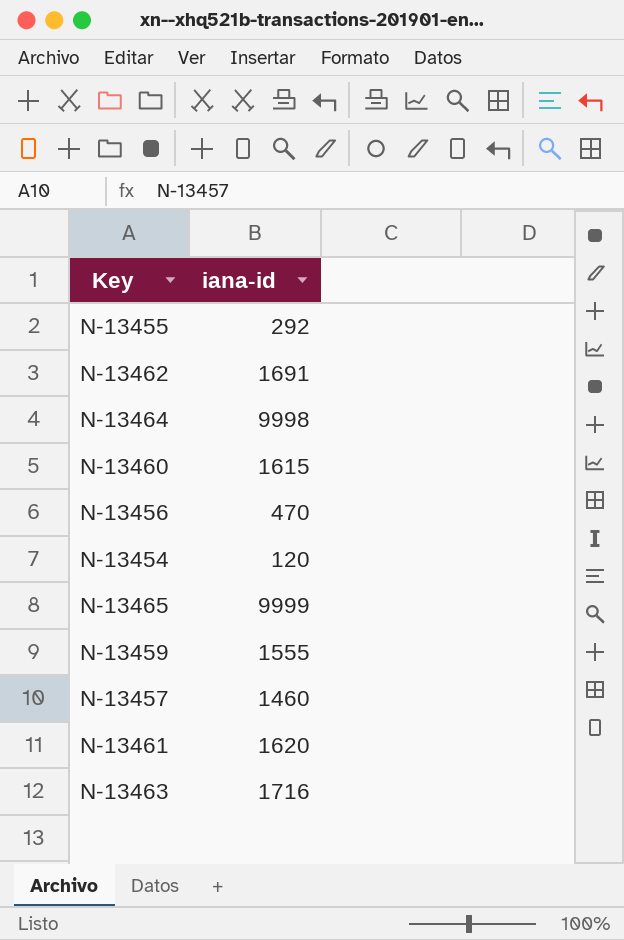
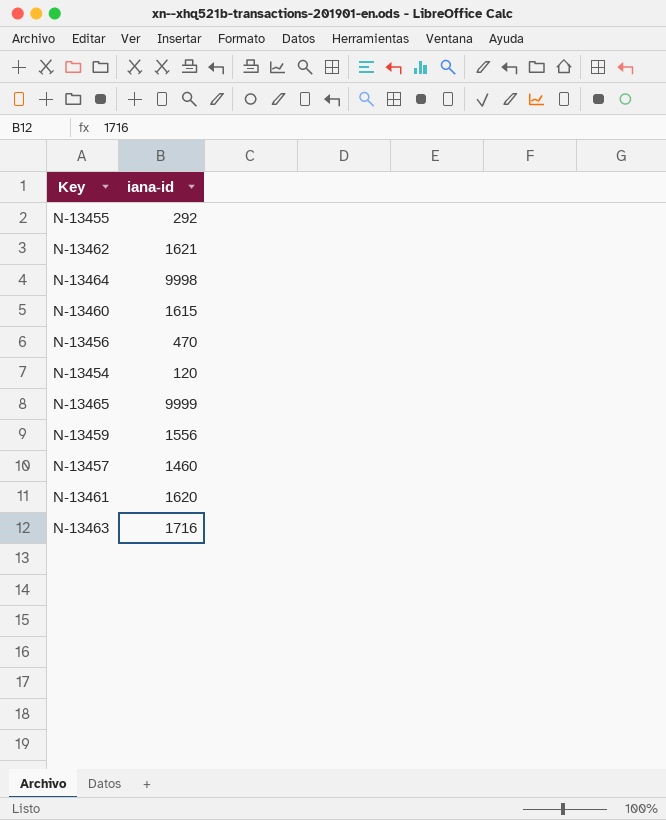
N-13462 | iana-id: 1691 -> 1621
N-13459 | iana-id: 1555 -> 1556

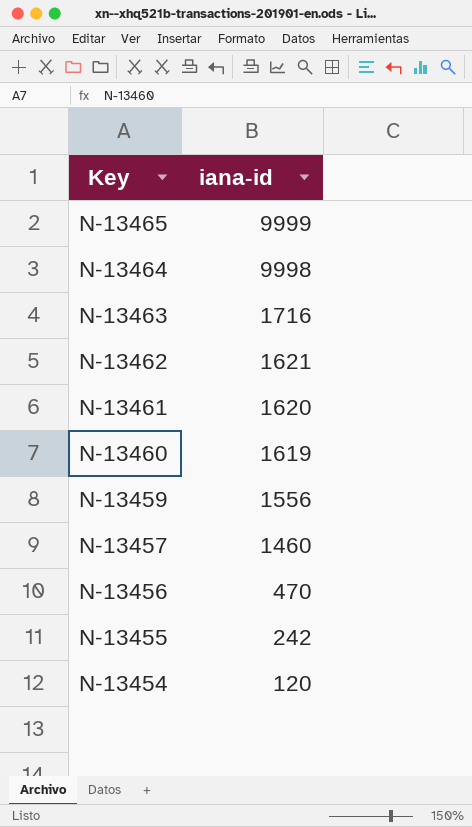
row order: none -> Key descending
N-13460 | iana-id: 1615 -> 1619
N-13455 | iana-id: 292 -> 242

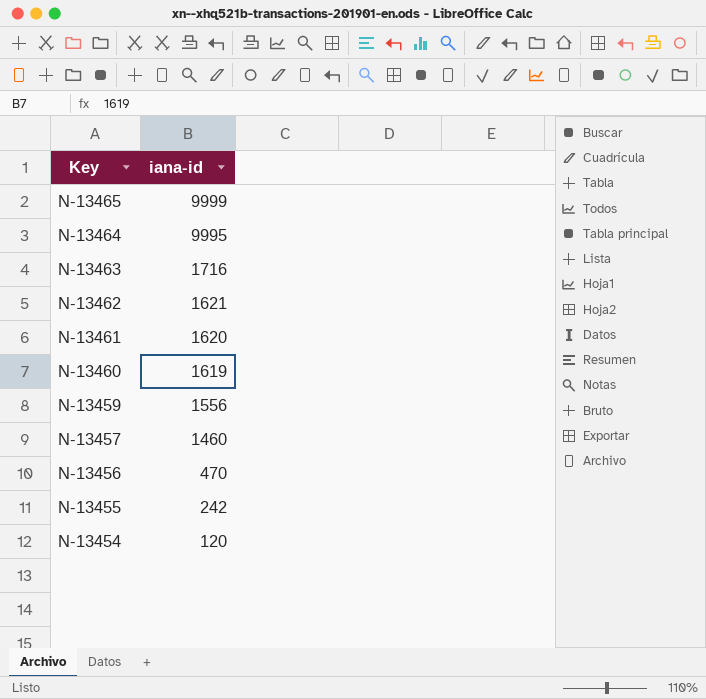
N-13464 | iana-id: 9998 -> 9995

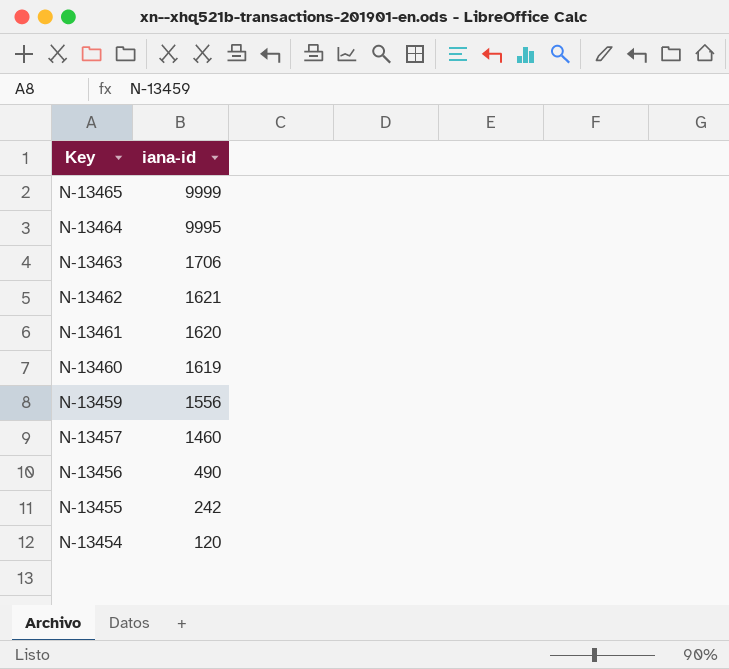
N-13463 | iana-id: 1716 -> 1706
N-13456 | iana-id: 470 -> 490

